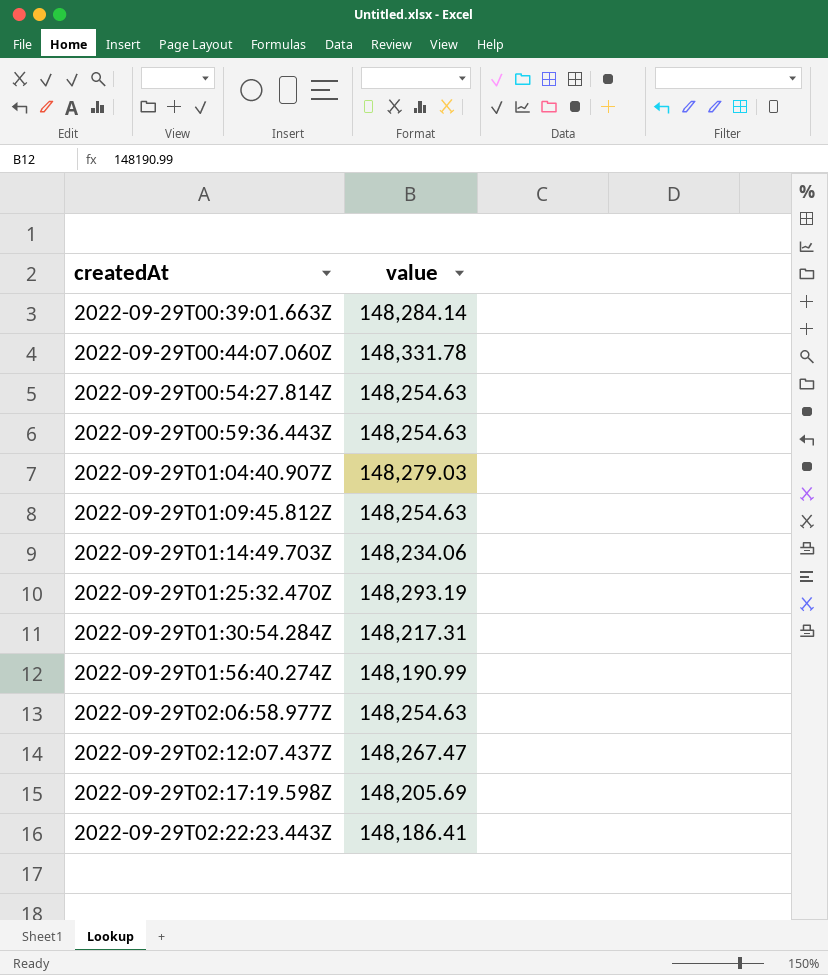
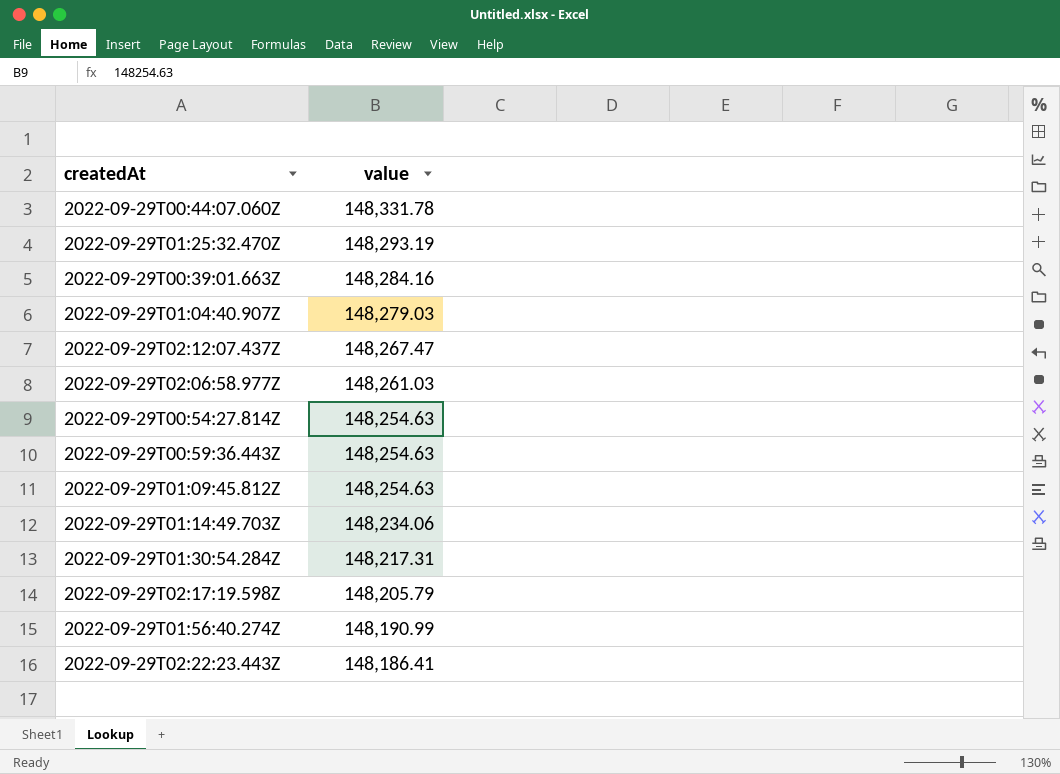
row order: createdAt ascending -> value descending
2022-09-29T00:39:01.663Z | value: 148,284.14 -> 148,284.16
2022-09-29T02:06:58.977Z | value: 148,254.63 -> 148,261.03
2022-09-29T02:17:19.598Z | value: 148,205.69 -> 148,205.79

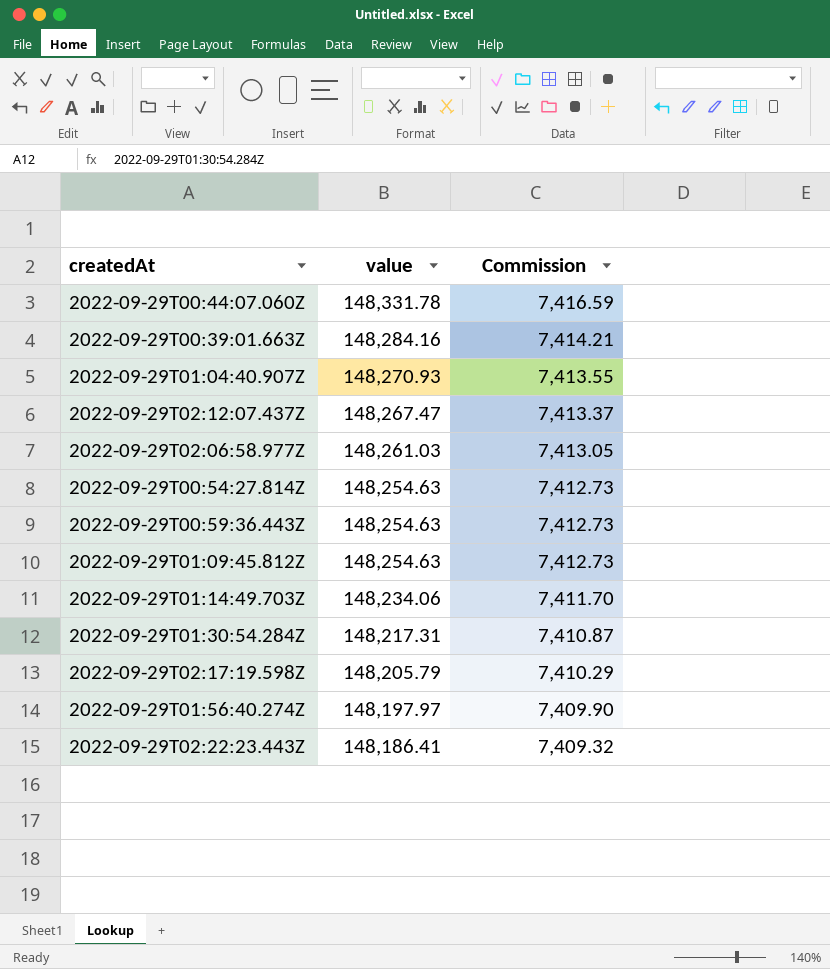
column Commission | formula: none -> [value] * 0.05
row 2022-09-29T01:25:32.470Z: 148,293.19 -> none
2022-09-29T01:04:40.907Z | value: 148,279.03 -> 148,270.93
2022-09-29T01:56:40.274Z | value: 148,190.99 -> 148,197.97

